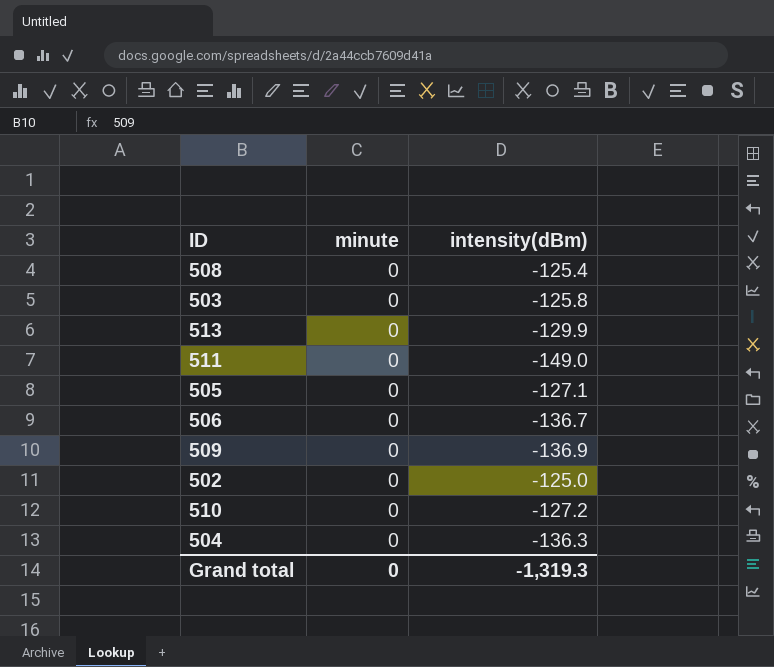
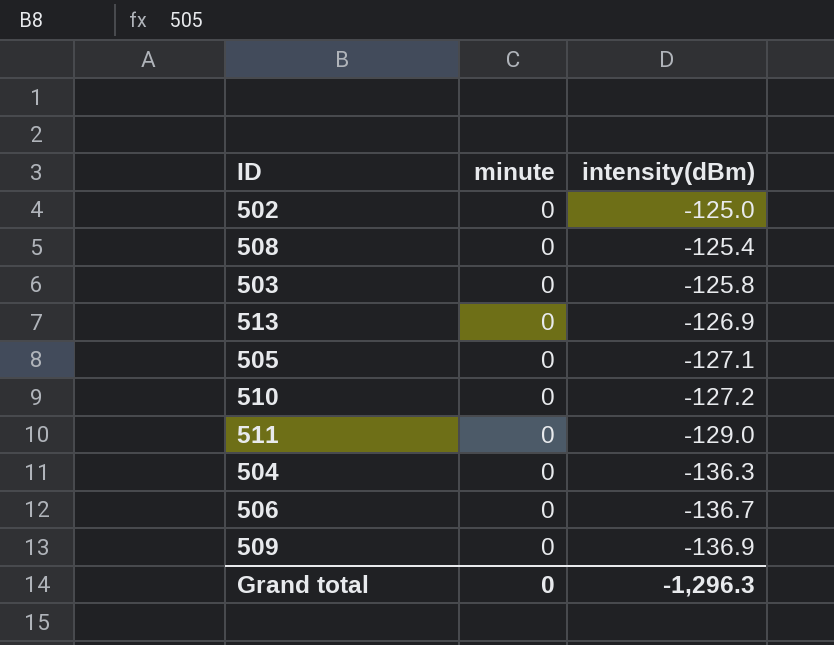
row order: none -> intensity(dBm) descending
513 | intensity(dBm): -129.9 -> -126.9
511 | intensity(dBm): -149.0 -> -129.0
Grand total | intensity(dBm): -1,319.3 -> -1,296.3

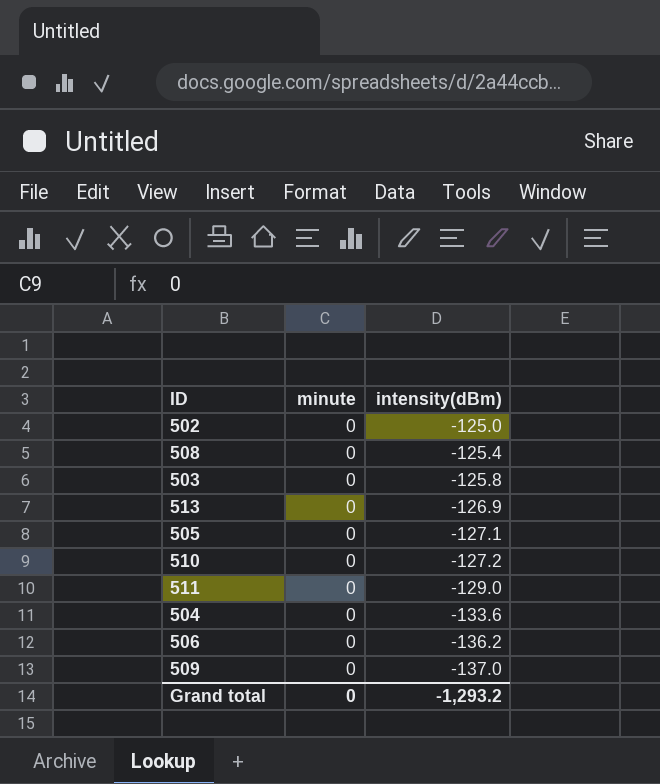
504 | intensity(dBm): -136.3 -> -133.6
506 | intensity(dBm): -136.7 -> -136.2
509 | intensity(dBm): -136.9 -> -137.0
Grand total | intensity(dBm): -1,296.3 -> -1,293.2

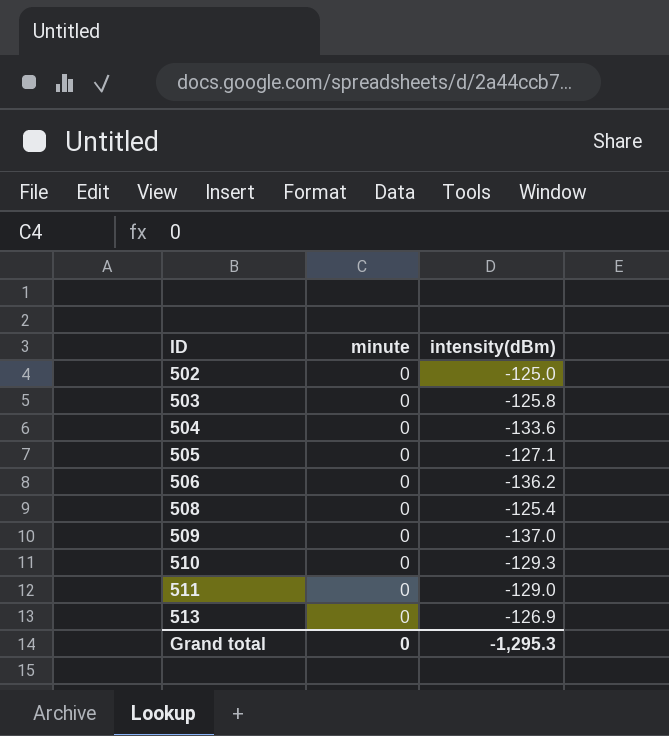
row order: intensity(dBm) descending -> ID ascending
510 | intensity(dBm): -127.2 -> -129.3
Grand total | intensity(dBm): -1,293.2 -> -1,295.3

